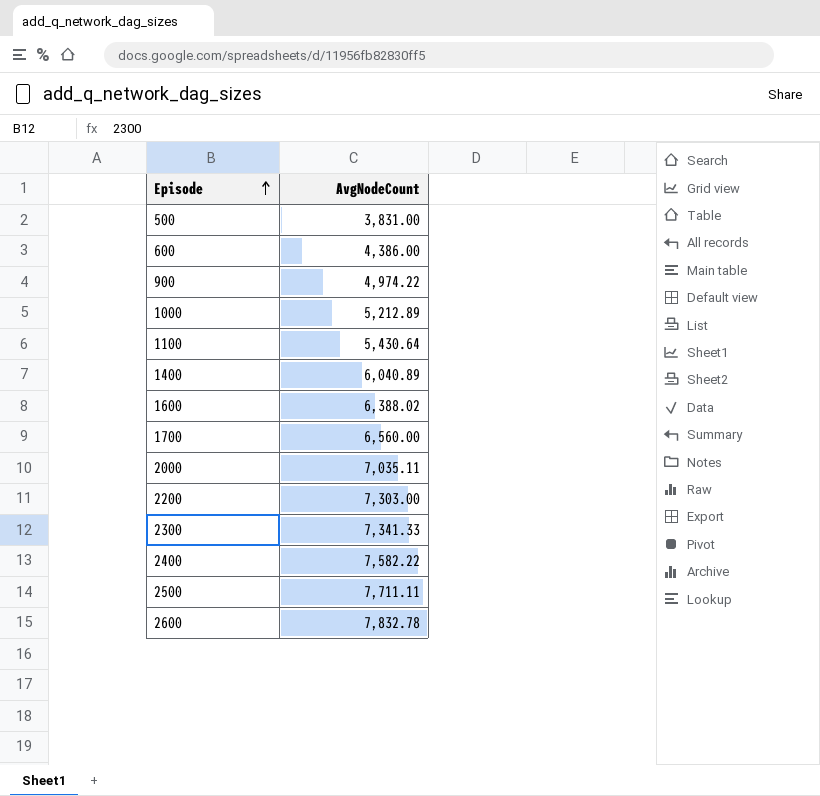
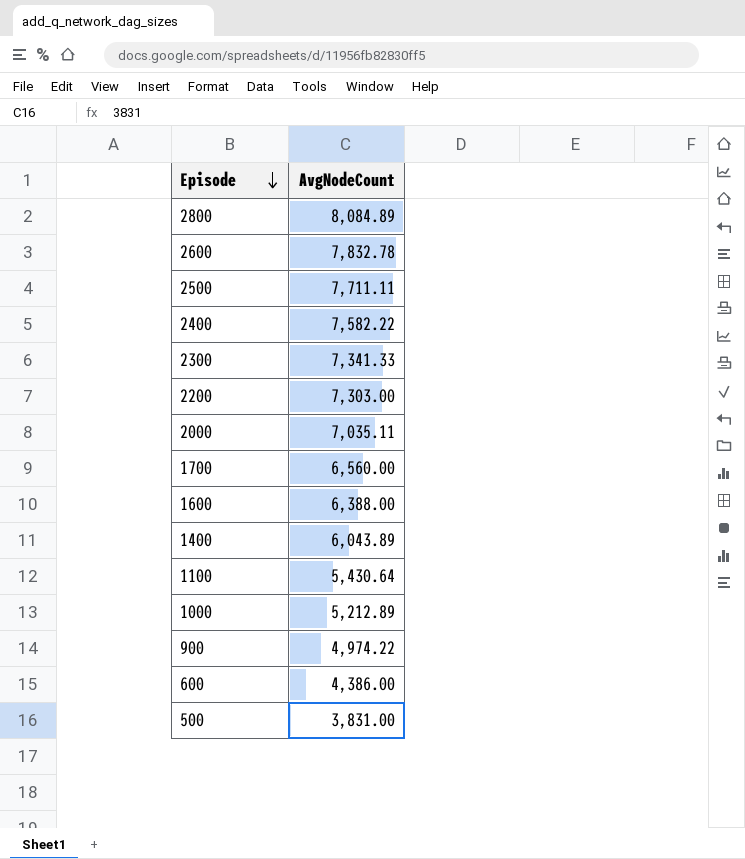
row order: Episode ascending -> Episode descending
row 2800: none -> 8,084.89
1600 | AvgNodeCount: 6,388.02 -> 6,388.00
1400 | AvgNodeCount: 6,040.89 -> 6,043.89

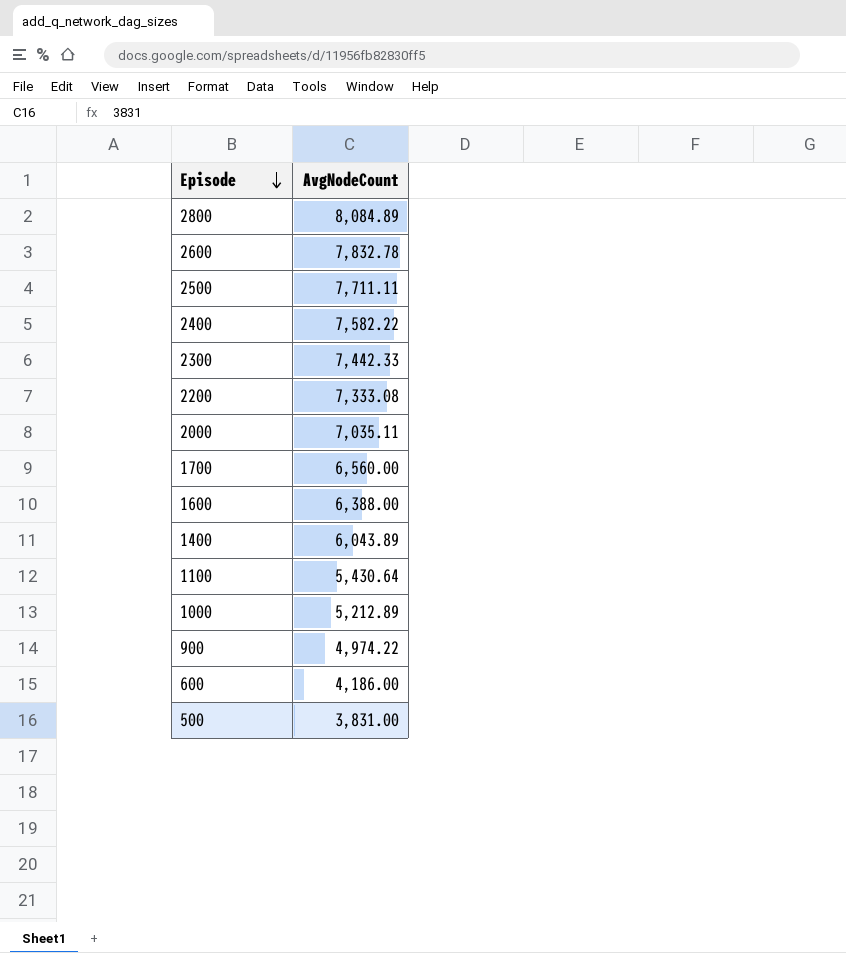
2300 | AvgNodeCount: 7,341.33 -> 7,442.33
2200 | AvgNodeCount: 7,303.00 -> 7,333.08
600 | AvgNodeCount: 4,386.00 -> 4,186.00

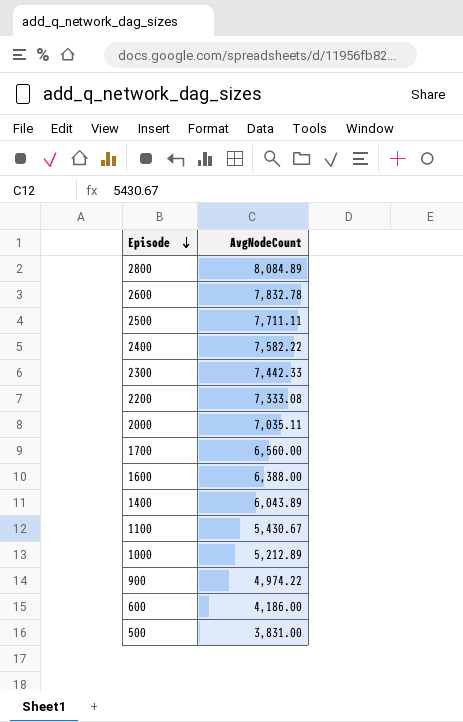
1100 | AvgNodeCount: 5,430.64 -> 5,430.67

